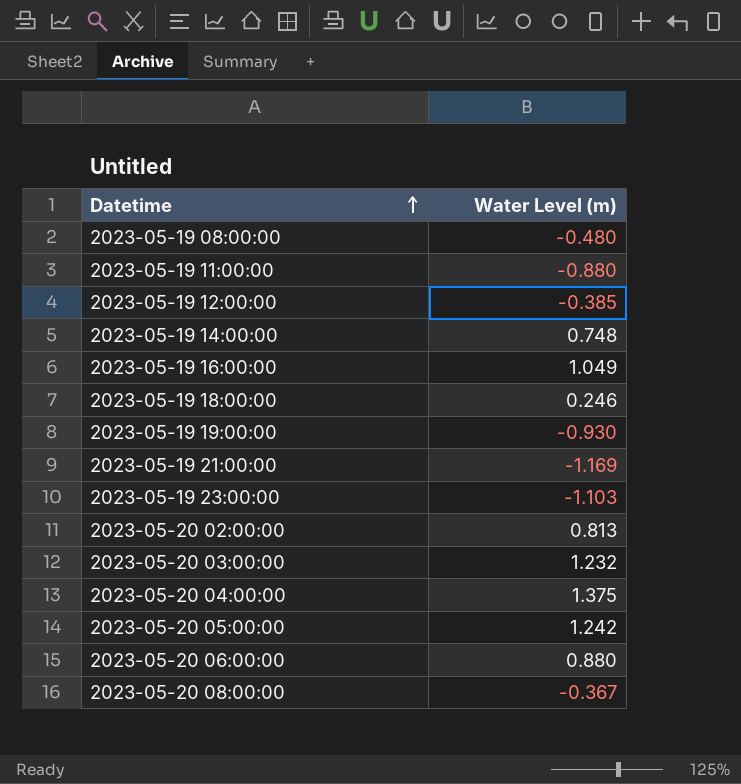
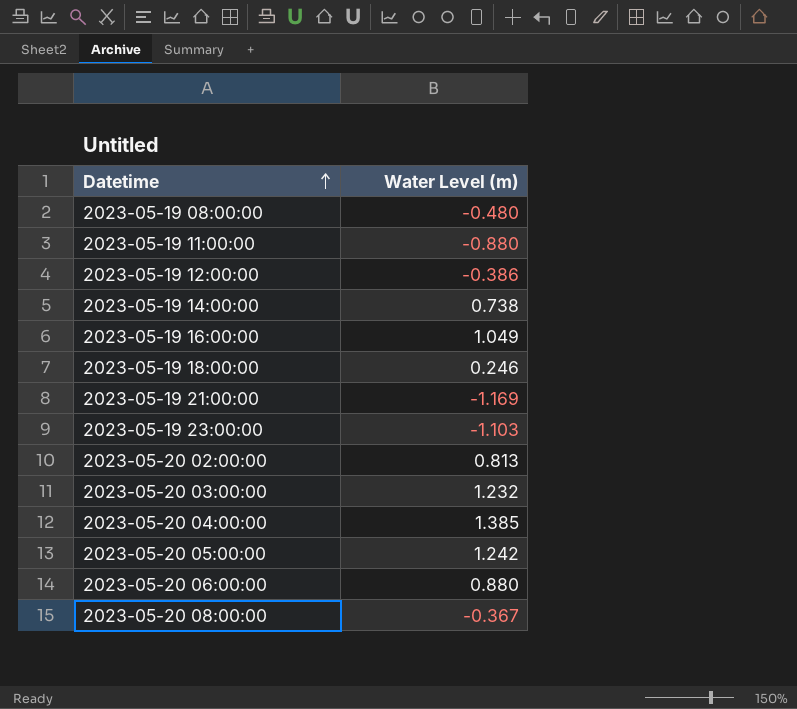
row 2023-05-19 19:00:00: -0.930 -> none
2023-05-19 12:00:00 | Water Level (m): -0.385 -> -0.386
2023-05-19 14:00:00 | Water Level (m): 0.748 -> 0.738
2023-05-20 04:00:00 | Water Level (m): 1.375 -> 1.385

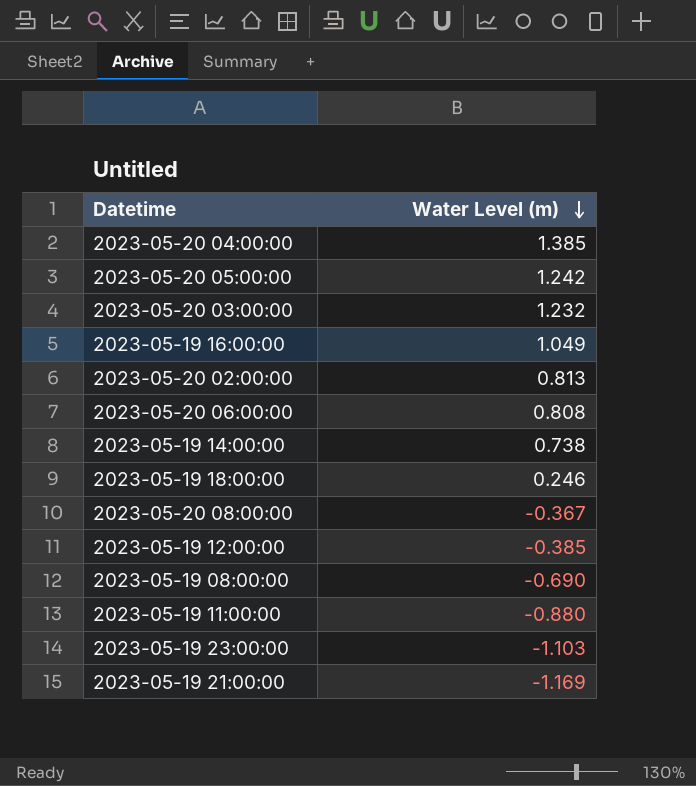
row order: Datetime ascending -> Water Level (m) descending
2023-05-20 06:00:00 | Water Level (m): 0.880 -> 0.808
2023-05-19 12:00:00 | Water Level (m): -0.386 -> -0.385
2023-05-19 08:00:00 | Water Level (m): -0.480 -> -0.690

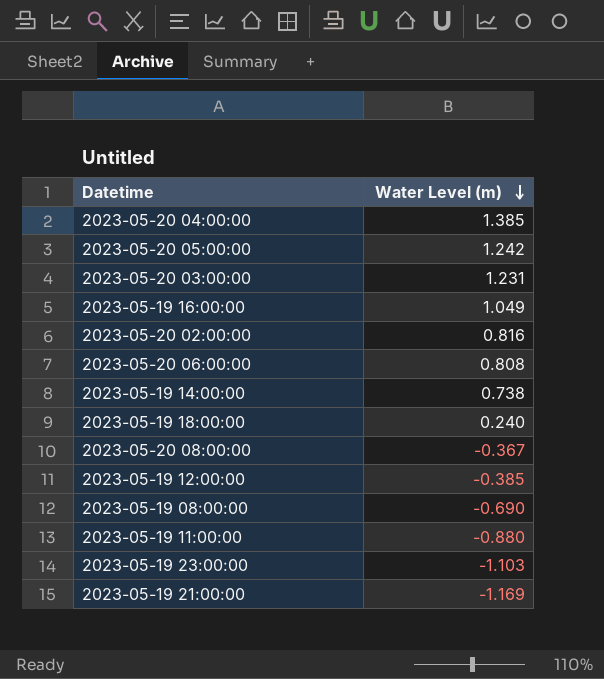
2023-05-20 03:00:00 | Water Level (m): 1.232 -> 1.231
2023-05-20 02:00:00 | Water Level (m): 0.813 -> 0.816
2023-05-19 18:00:00 | Water Level (m): 0.246 -> 0.240

